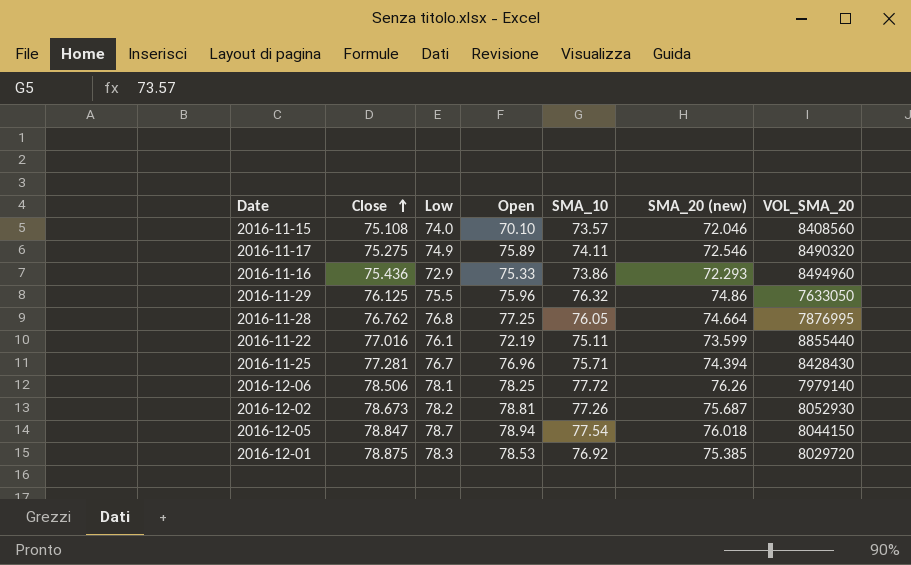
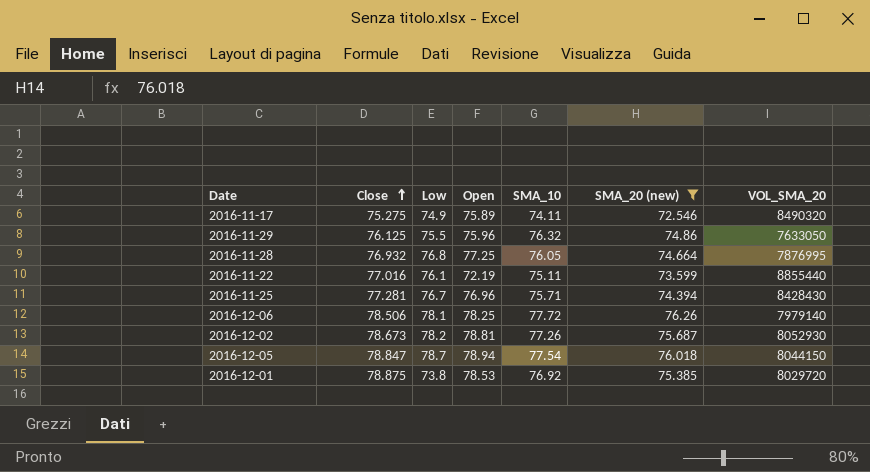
filter: none -> SMA_20 (new) >= 72.546
2016-11-28 | Close: 76.762 -> 76.932
2016-12-01 | Low: 78.3 -> 73.8

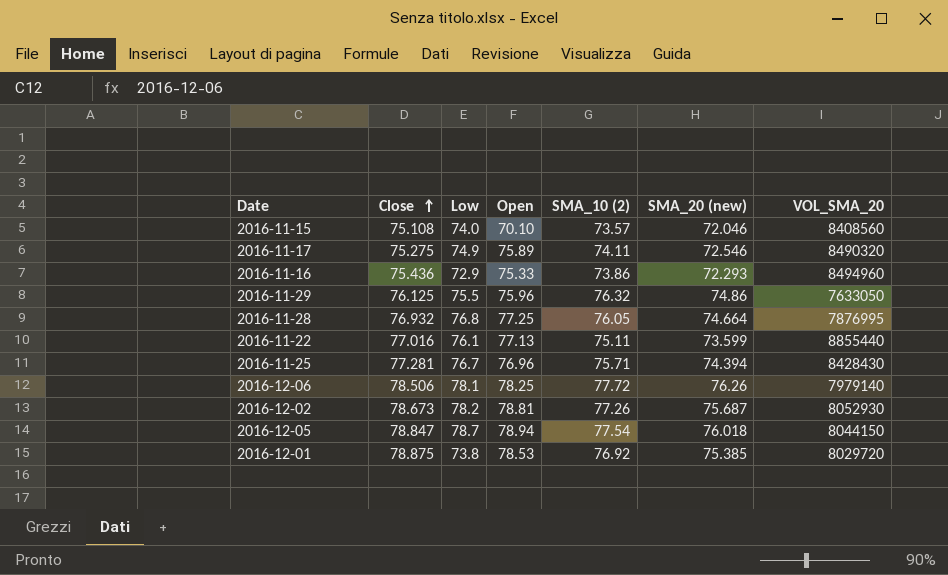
filter: SMA_20 (new) >= 72.546 -> none
column name: SMA_10 -> SMA_10 (2)
2016-11-22 | Open: 72.19 -> 77.13

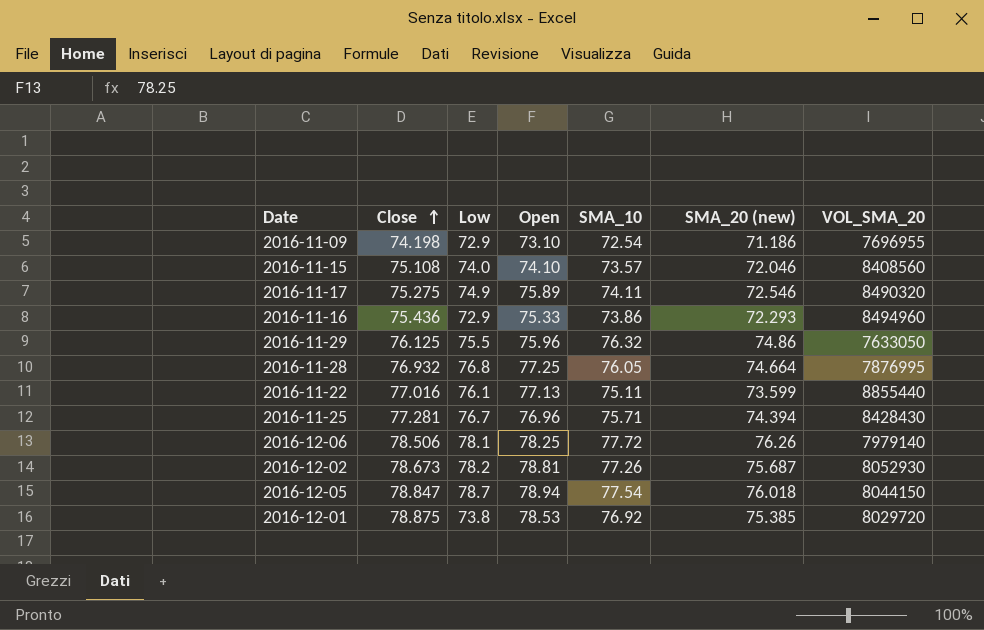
column name: SMA_10 (2) -> SMA_10
row 2016-11-09: none -> 74.198 | 72.9 | 73.10 | 72.54 | 71.186 | 7696955
2016-11-15 | Open: 70.10 -> 74.10

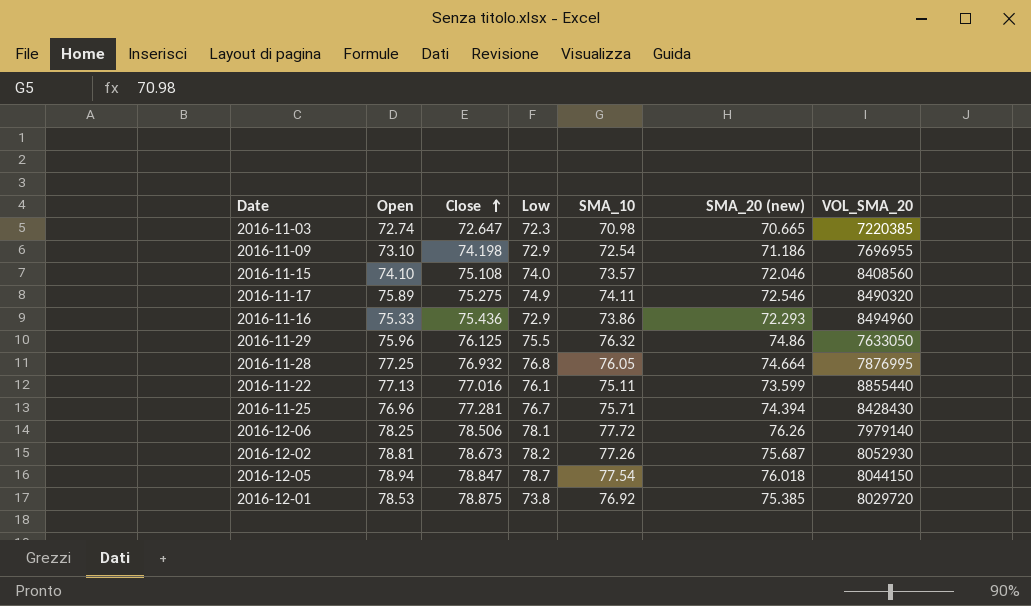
column Open | position: 4 -> 2
row 2016-11-03: none -> 72.74 | 72.647 | 72.3 | 70.98 | 70.665 | 7220385

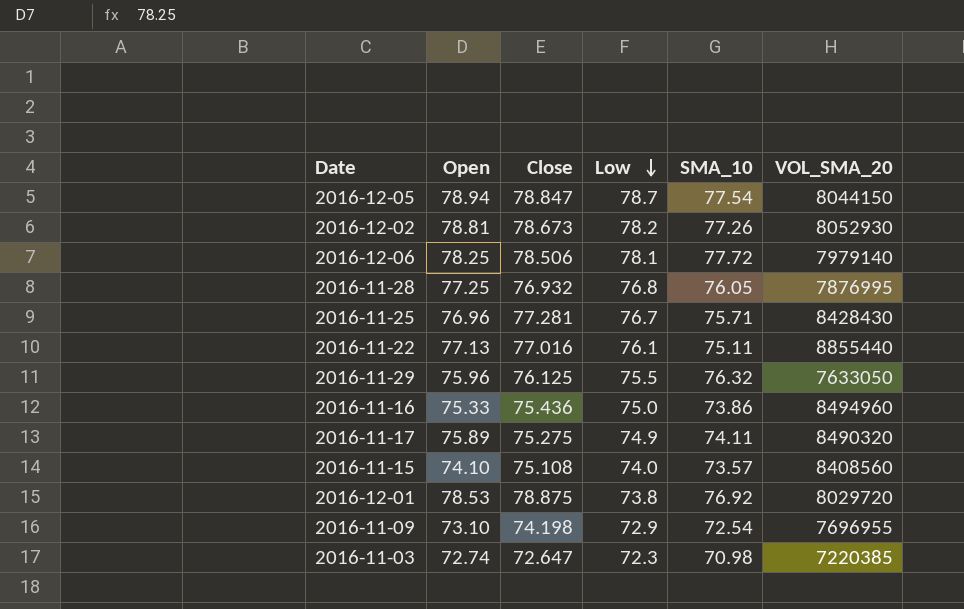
row order: Close ascending -> Low descending
column SMA_20 (new) | position: 6 -> none
2016-11-16 | Low: 72.9 -> 75.0

